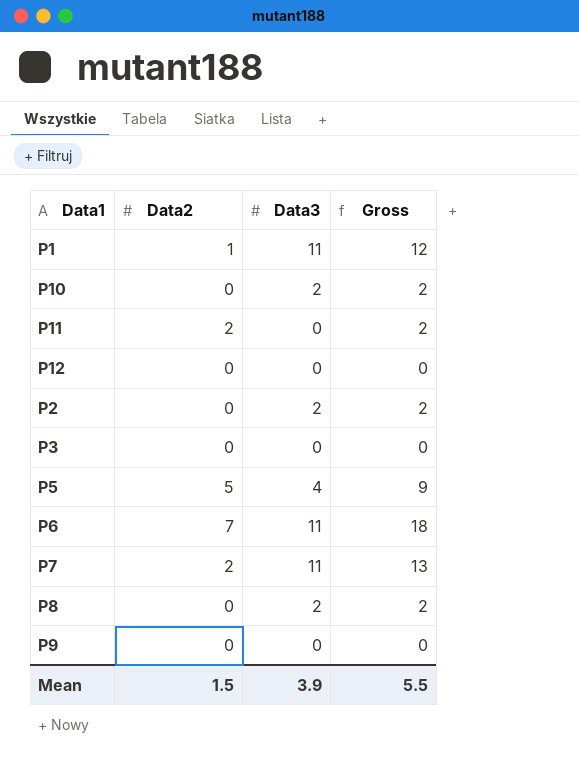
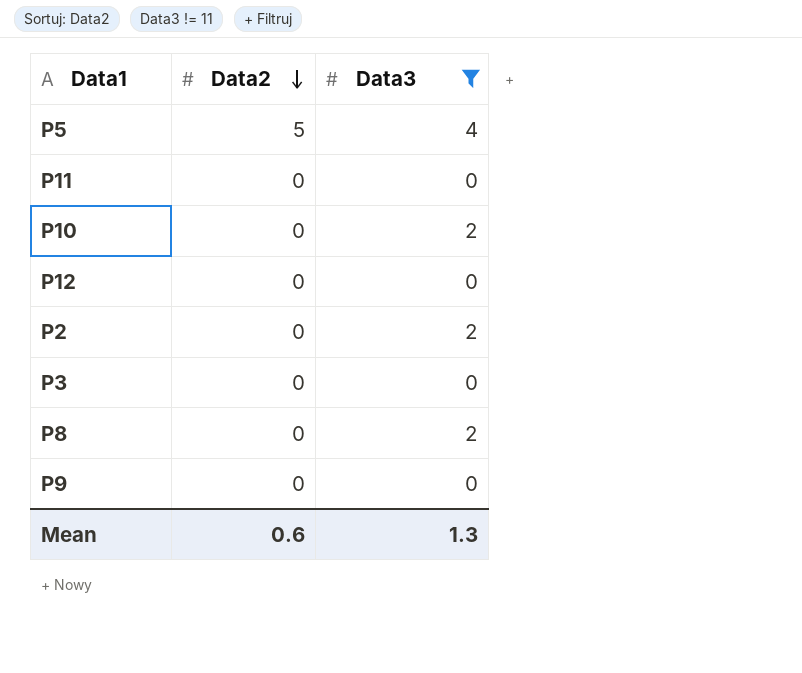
filter: none -> Data3 != 11
row order: none -> Data2 descending
column Gross | formula: [Data2] + [Data3] -> none
P11 | Data2: 2 -> 0
Mean | Data2: 1.5 -> 0.6
Mean | Data3: 3.9 -> 1.3

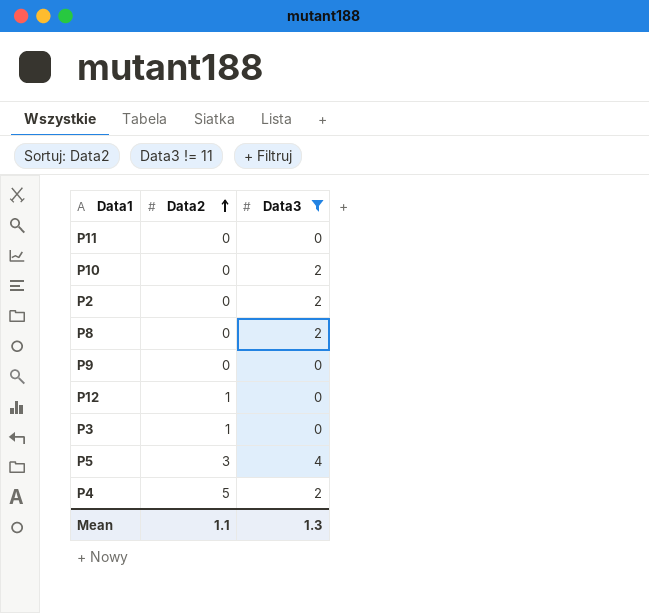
row order: Data2 descending -> Data2 ascending
P12 | Data2: 0 -> 1
P3 | Data2: 0 -> 1
P5 | Data2: 5 -> 3
row P4: none -> 5 | 2
Mean | Data2: 0.6 -> 1.1

